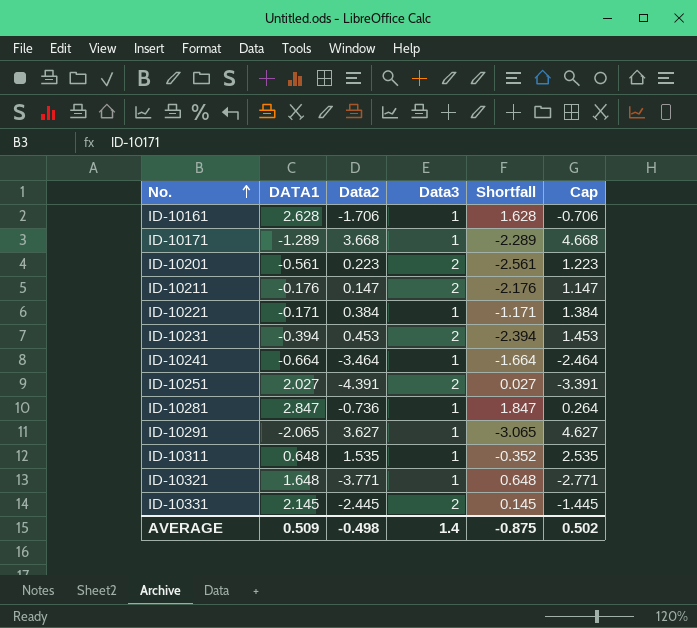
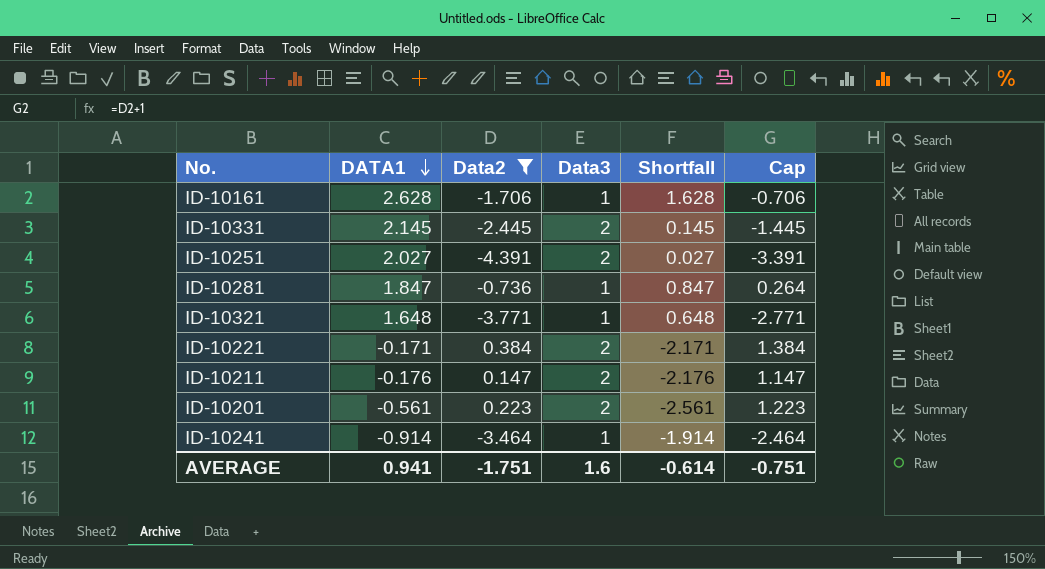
filter: none -> Data2 <= 0.384
row order: No. ascending -> DATA1 descending
ID-10281 | DATA1: 2.847 -> 1.847
ID-10281 | Shortfall: 1.847 -> 0.847
ID-10221 | Data3: 1 -> 2
ID-10221 | Shortfall: -1.171 -> -2.171
ID-10241 | DATA1: -0.664 -> -0.914
ID-10241 | Shortfall: -1.664 -> -1.914
AVERAGE | DATA1: 0.509 -> 0.941
AVERAGE | Data2: -0.498 -> -1.751
AVERAGE | Data3: 1.4 -> 1.6
AVERAGE | Shortfall: -0.875 -> -0.614
AVERAGE | Cap: 0.502 -> -0.751

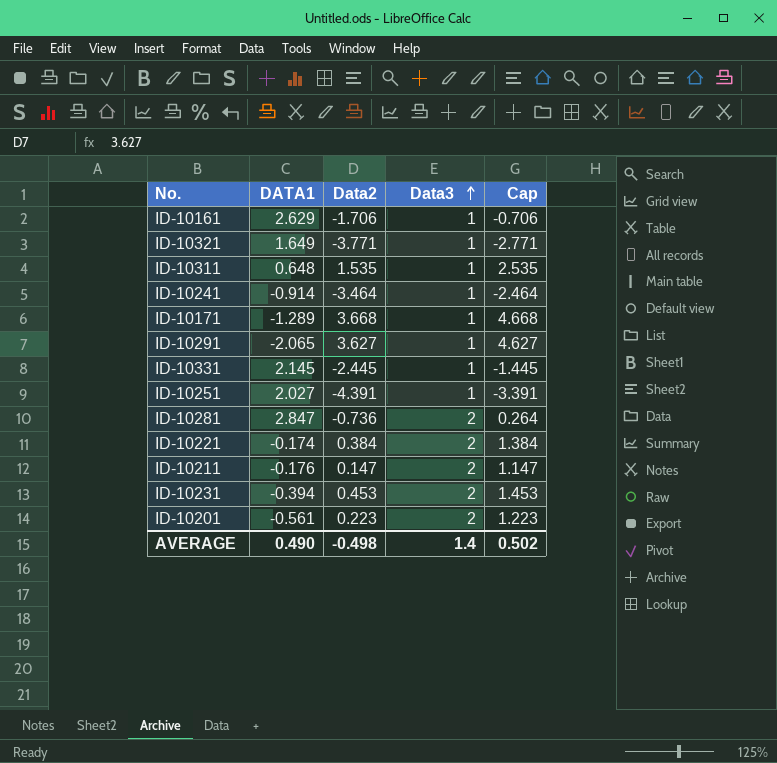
filter: Data2 <= 0.384 -> none
row order: DATA1 descending -> Data3 ascending
column Shortfall | formula: [DATA1] - [Data3] -> none
ID-10161 | DATA1: 2.628 -> 2.629
ID-10321 | DATA1: 1.648 -> 1.649
ID-10331 | Data3: 2 -> 1
ID-10251 | Data3: 2 -> 1
ID-10281 | DATA1: 1.847 -> 2.847
ID-10281 | Data3: 1 -> 2
ID-10221 | DATA1: -0.171 -> -0.174
AVERAGE | DATA1: 0.941 -> 0.490
AVERAGE | Data2: -1.751 -> -0.498
AVERAGE | Data3: 1.6 -> 1.4
AVERAGE | Cap: -0.751 -> 0.502

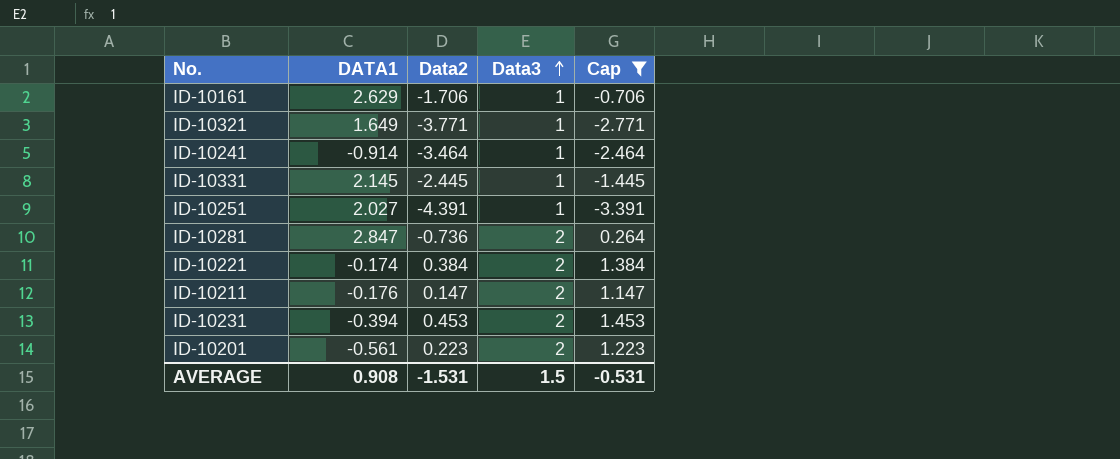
filter: none -> Cap <= 1.453
AVERAGE | DATA1: 0.490 -> 0.908
AVERAGE | Data2: -0.498 -> -1.531
AVERAGE | Data3: 1.4 -> 1.5
AVERAGE | Cap: 0.502 -> -0.531

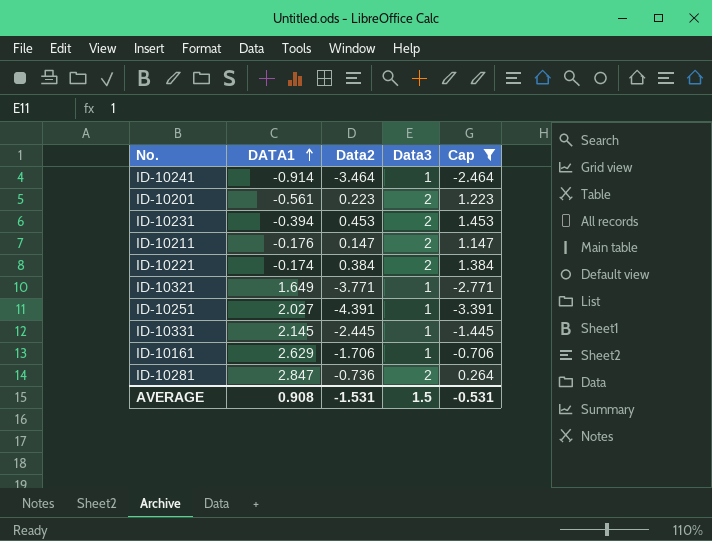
row order: Data3 ascending -> DATA1 ascending

